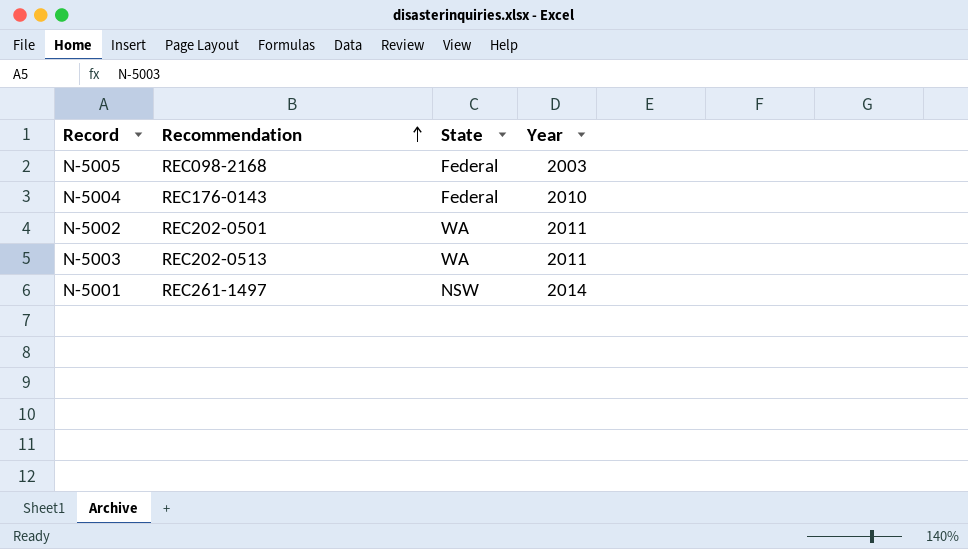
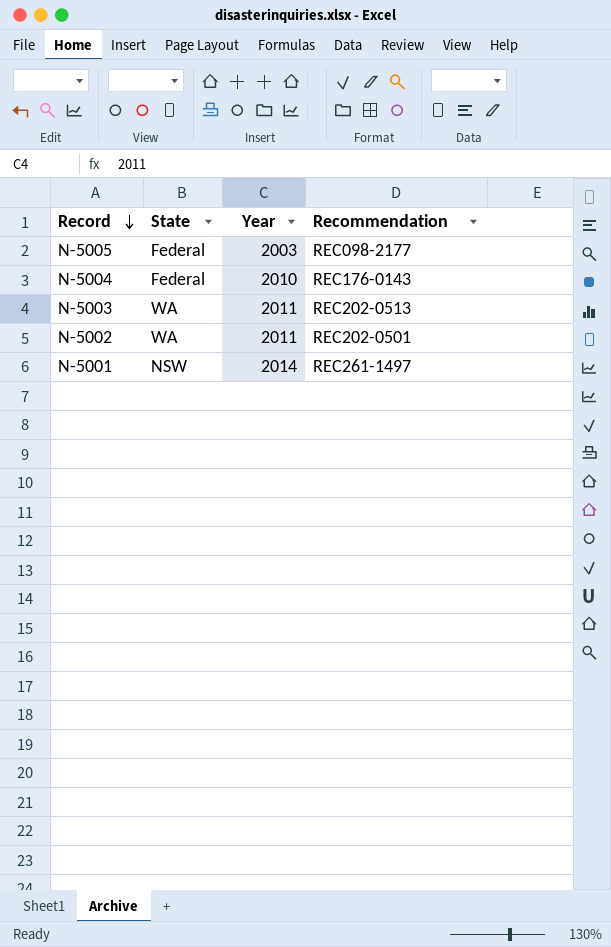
row order: Recommendation ascending -> Record descending
column Recommendation | position: 2 -> 4
N-5005 | Recommendation: REC098-2168 -> REC098-2177

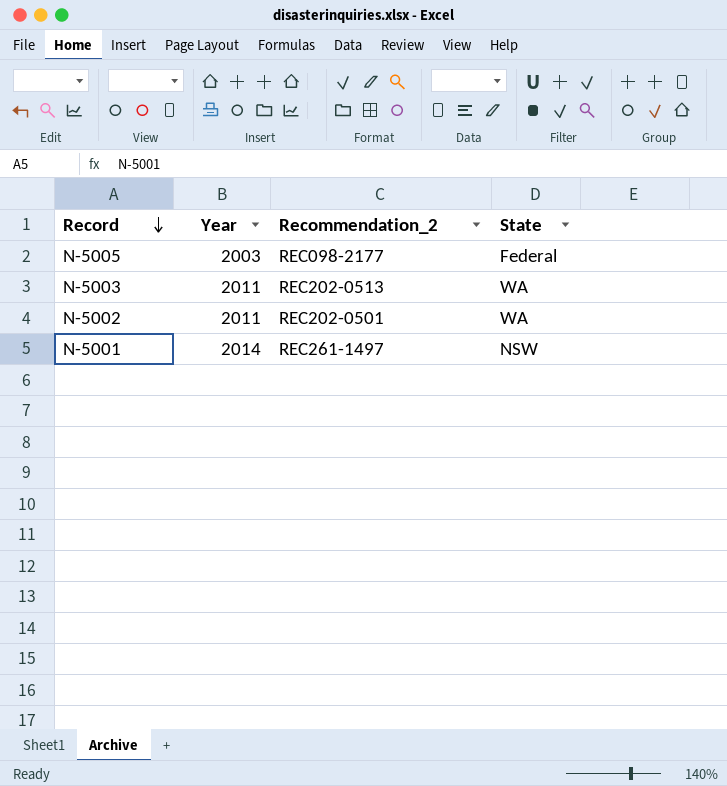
column name: Recommendation -> Recommendation_2
column State | position: 2 -> 4
row N-5004: Federal | 2010 | REC176-0143 -> none

